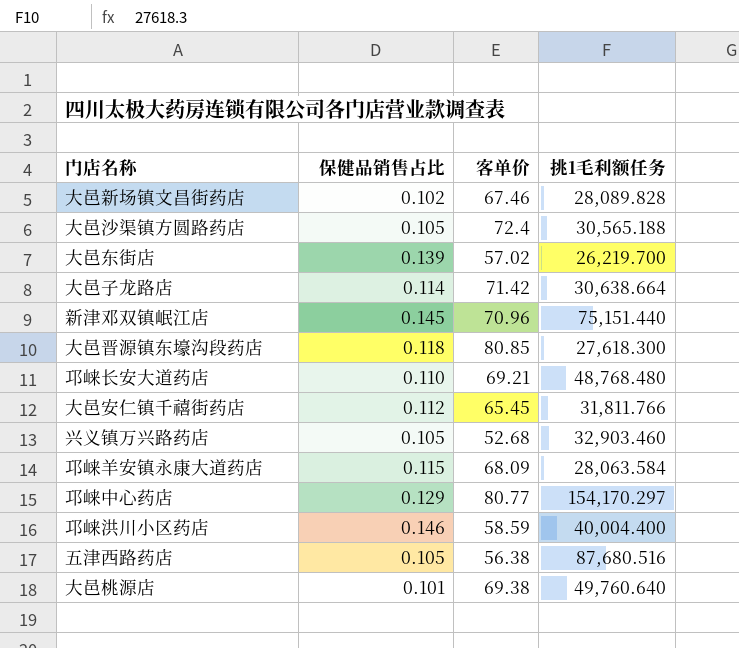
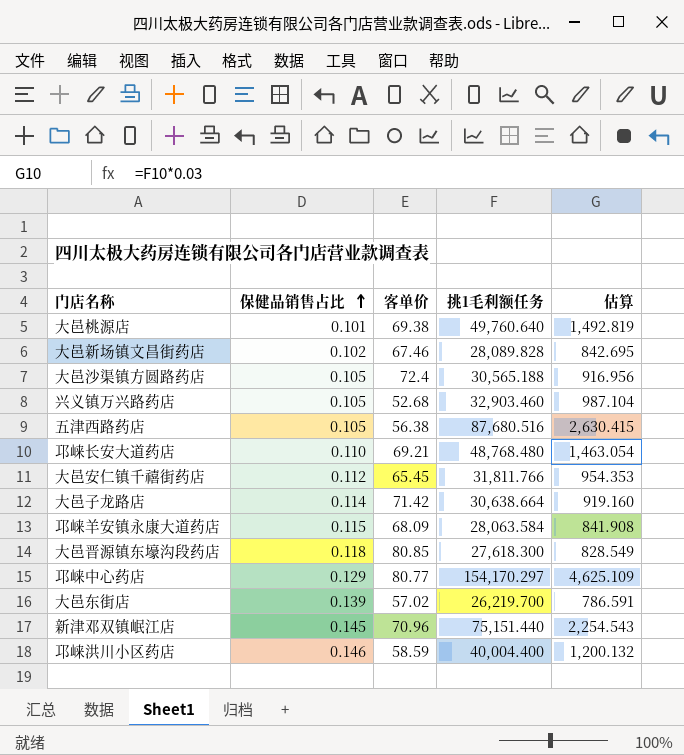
row order: none -> 保健品销售占比 ascending
column 估算 | formula: none -> [挑1毛利额任务] * 0.03

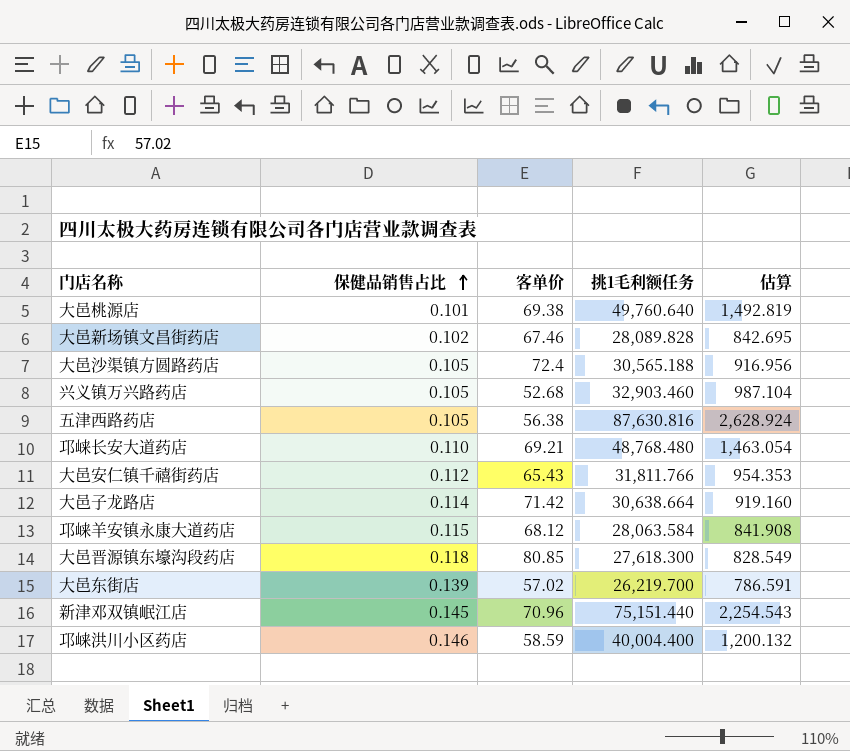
row 邛崃中心药店: 0.129 | 80.77 | 154,170.297 | 4,625.109 -> none
五津西路药店 | 挑1毛利额任务: 87,680.516 -> 87,630.816
五津西路药店 | 估算: 2,630.415 -> 2,628.924
大邑安仁镇千禧街药店 | 客单价: 65.45 -> 65.43
邛崃羊安镇永康大道药店 | 客单价: 68.09 -> 68.12

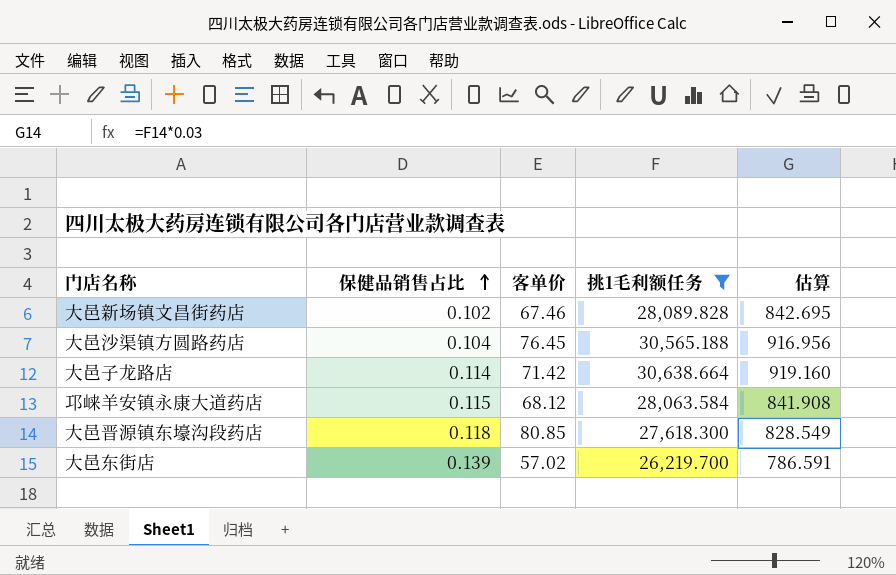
filter: none -> 挑1毛利额任务 <= 30,638.664
大邑沙渠镇方圆路药店 | 保健品销售占比: 0.105 -> 0.104
大邑沙渠镇方圆路药店 | 客单价: 72.4 -> 76.45

